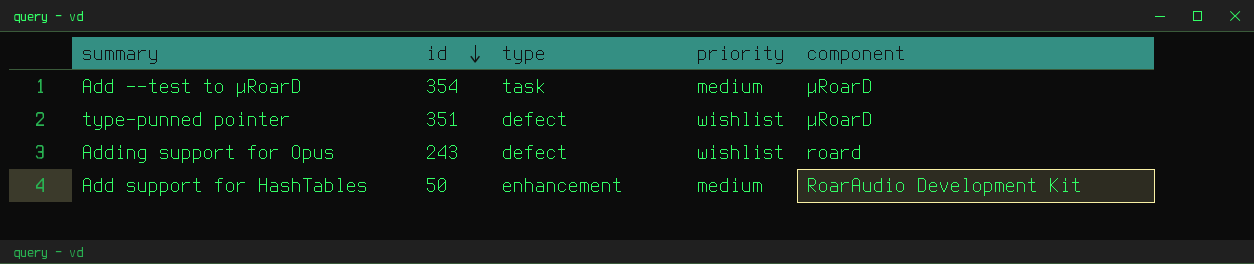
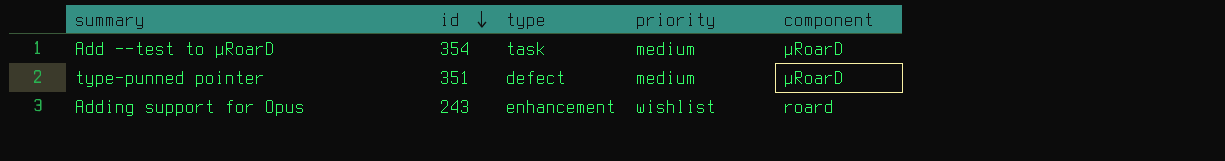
row Add support for HashTables: 50 | enhancement | medium | RoarAudio Development Kit -> none
type-punned pointer | priority: wishlist -> medium
Adding support for Opus | type: defect -> enhancement

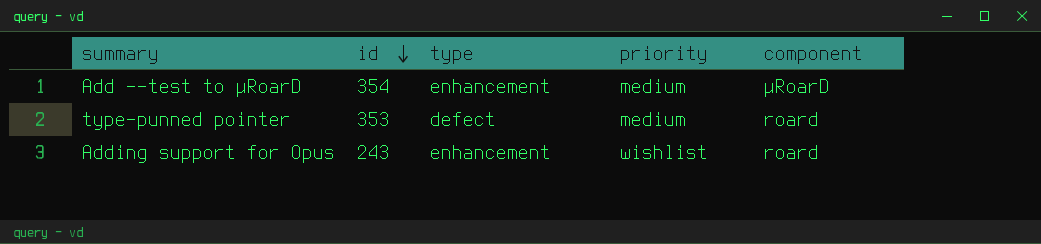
Add --test to µRoarD | type: task -> enhancement
type-punned pointer | id: 351 -> 353
type-punned pointer | component: µRoarD -> roard

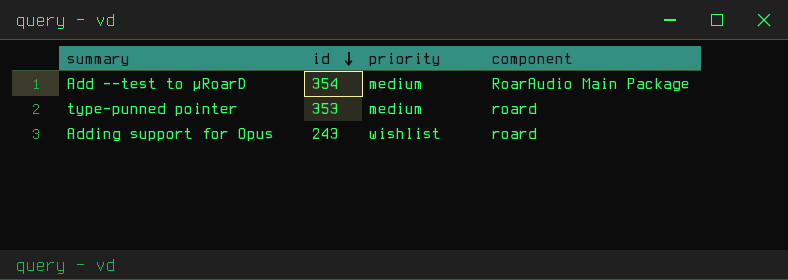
column type | position: 3 -> none
Add --test to µRoarD | component: µRoarD -> RoarAudio Main Package

